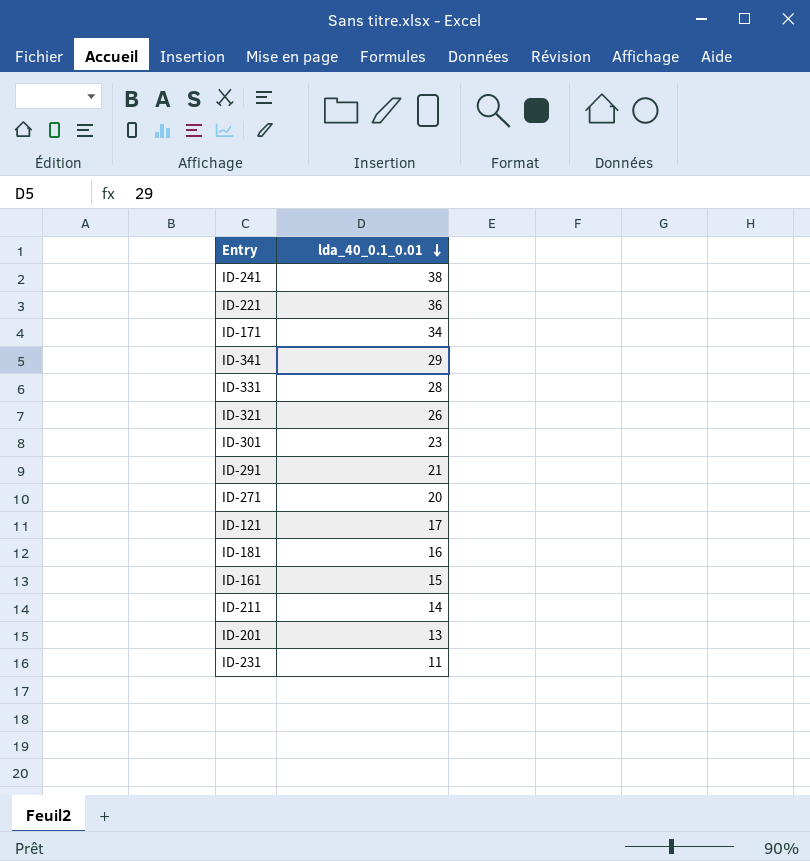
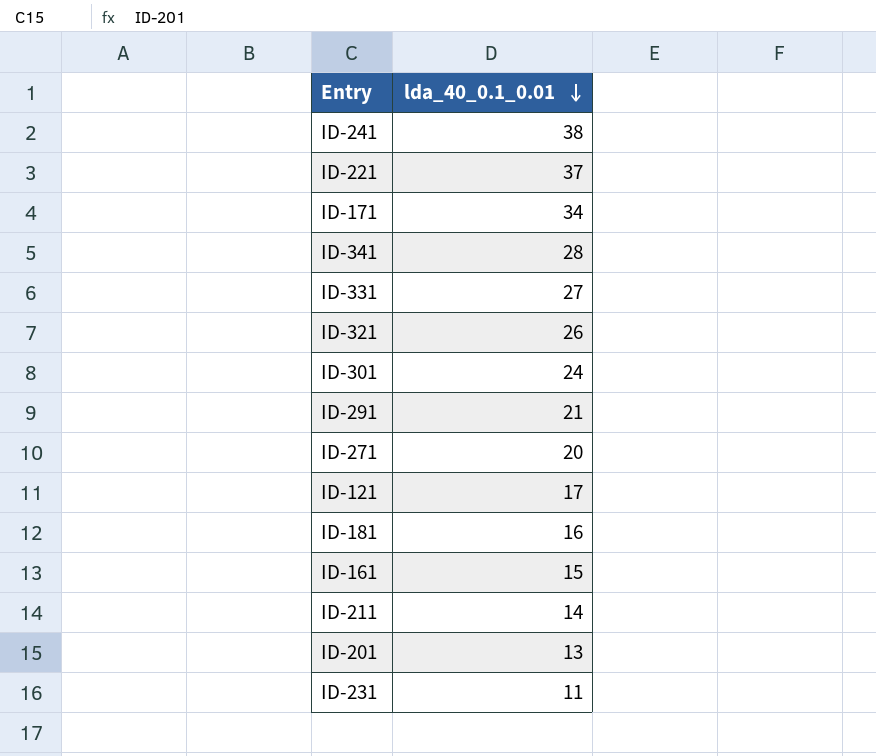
ID-221 | lda_40_0.1_0.01: 36 -> 37
ID-341 | lda_40_0.1_0.01: 29 -> 28
ID-331 | lda_40_0.1_0.01: 28 -> 27
ID-301 | lda_40_0.1_0.01: 23 -> 24

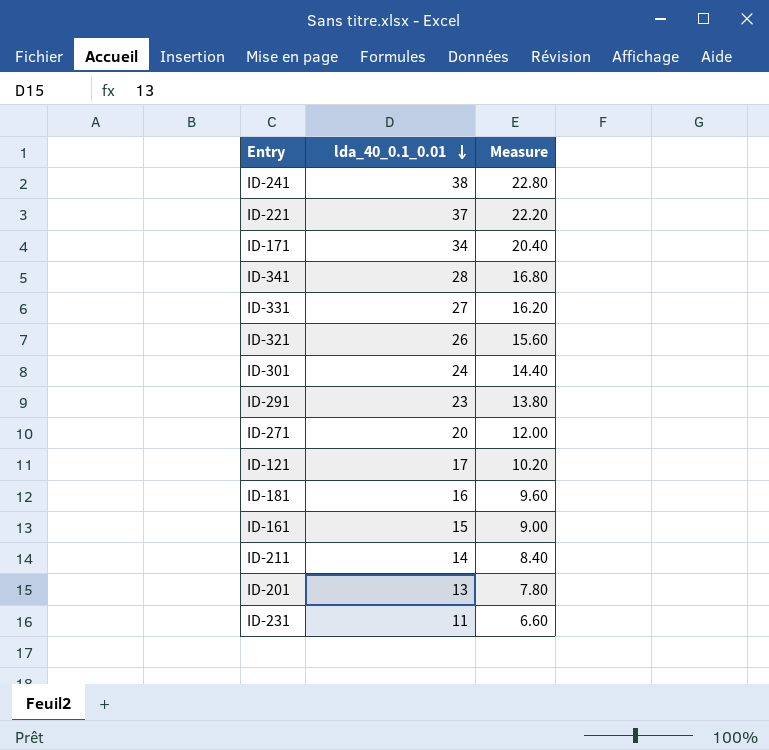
column Measure | formula: none -> [lda_40_0.1_0.01] * 0.6
ID-291 | lda_40_0.1_0.01: 21 -> 23

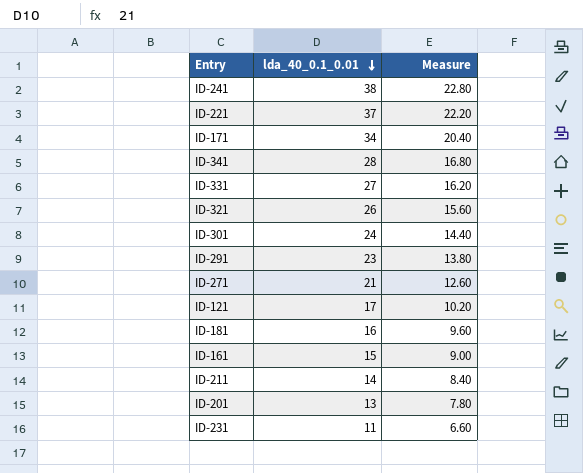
ID-271 | lda_40_0.1_0.01: 20 -> 21
ID-271 | Measure: 12.00 -> 12.60

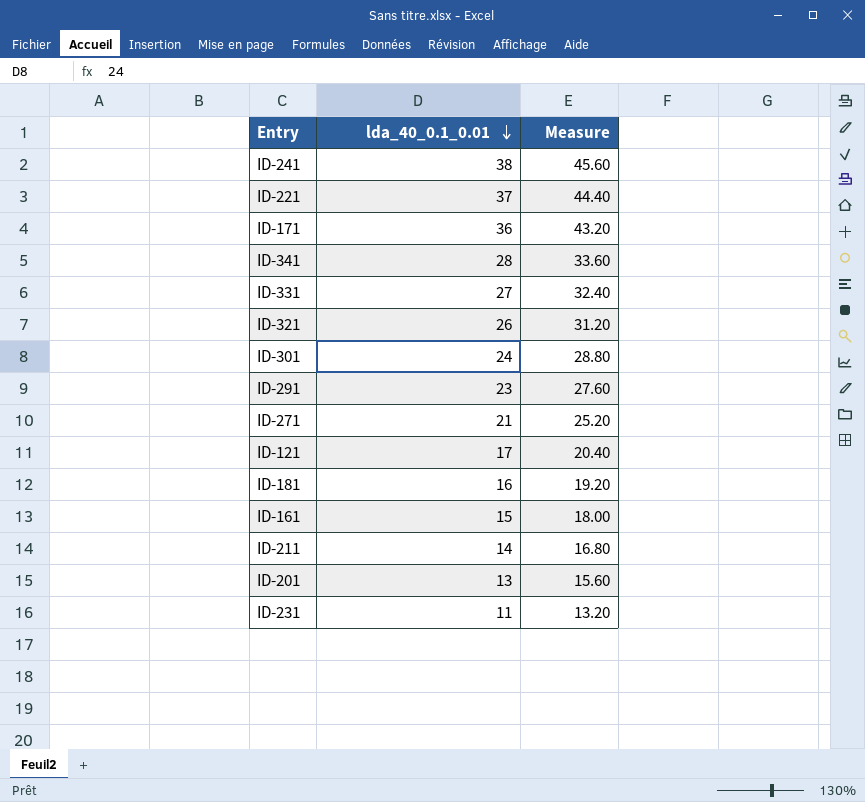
column Measure | formula: [lda_40_0.1_0.01] * 0.6 -> [lda_40_0.1_0.01] * 1.2
ID-171 | lda_40_0.1_0.01: 34 -> 36

